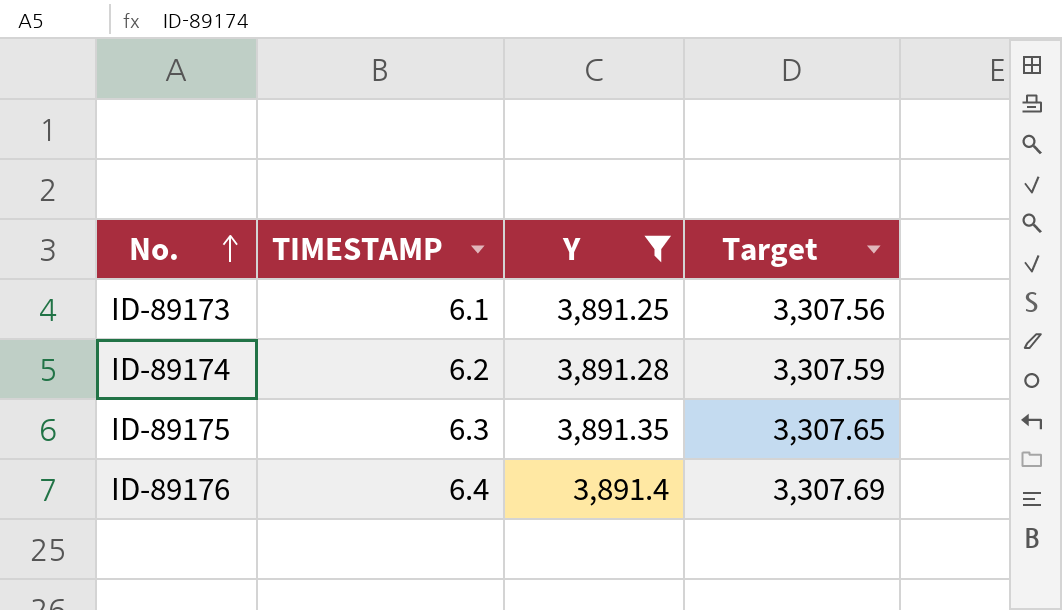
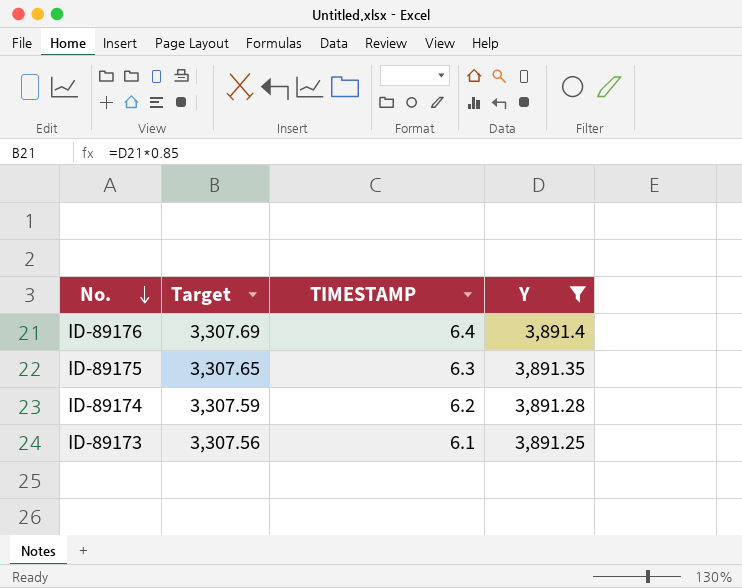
row order: No. ascending -> No. descending
column Target | position: 4 -> 2

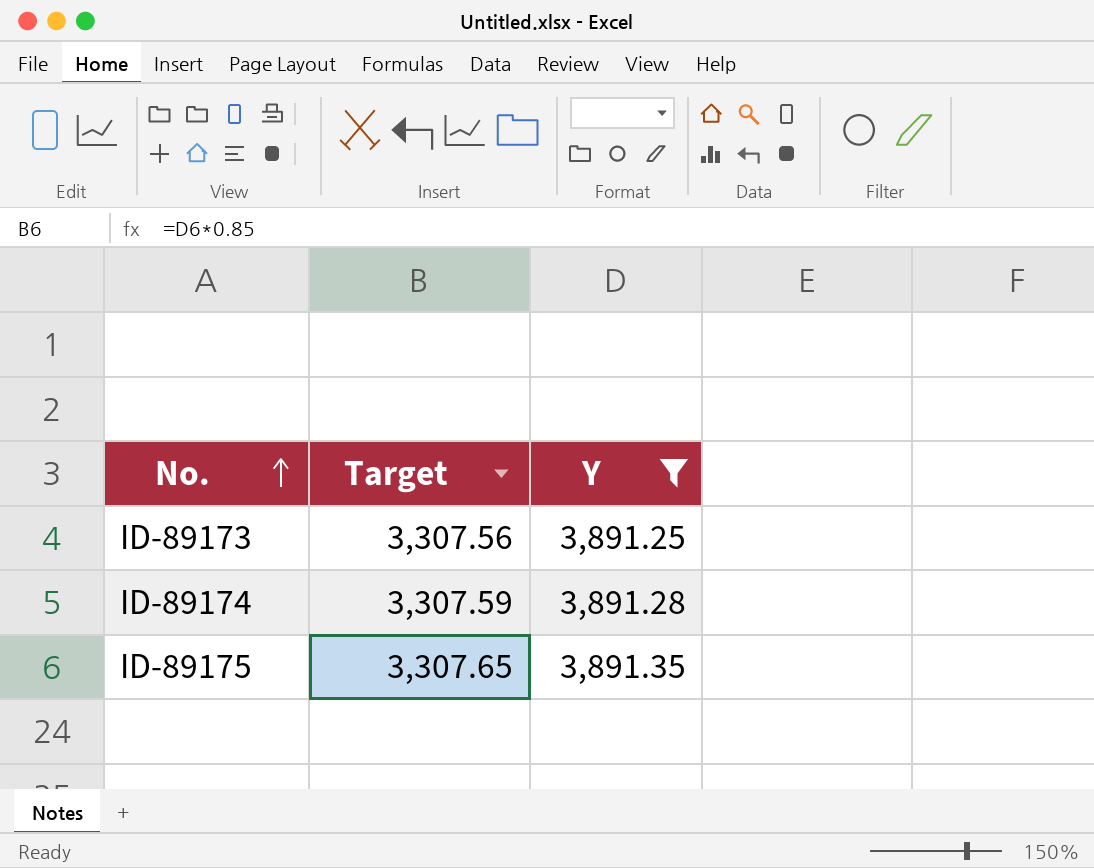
row order: No. descending -> No. ascending
column TIMESTAMP | position: 3 -> none
row ID-89176: 3,307.69 | 6.4 | 3,891.4 -> none

